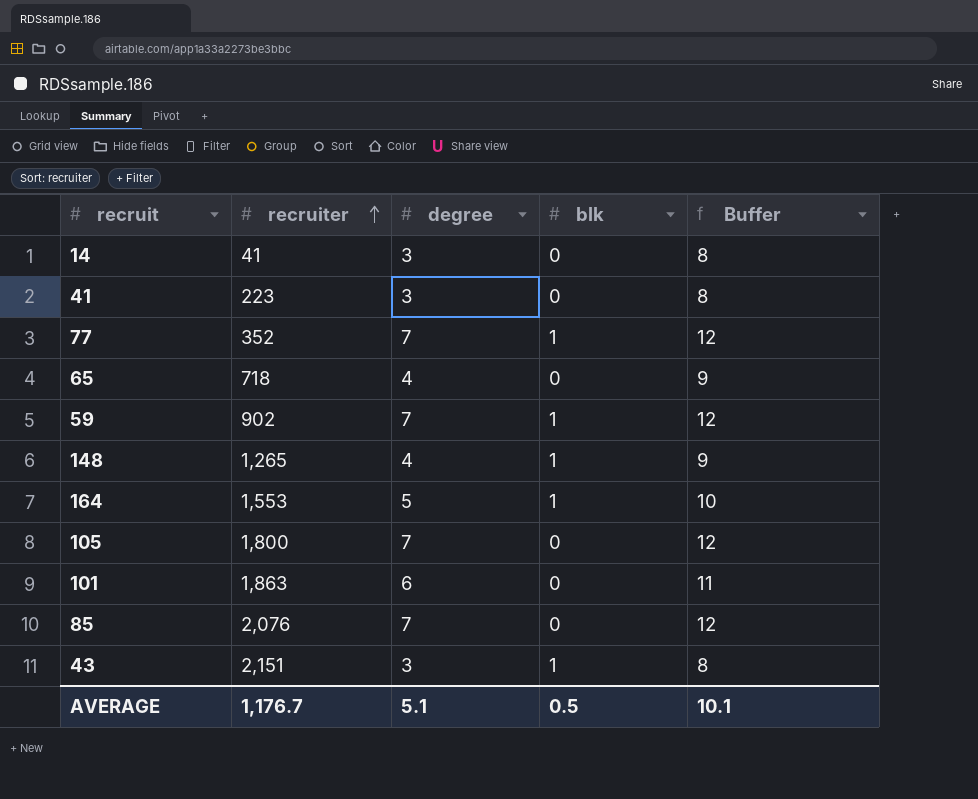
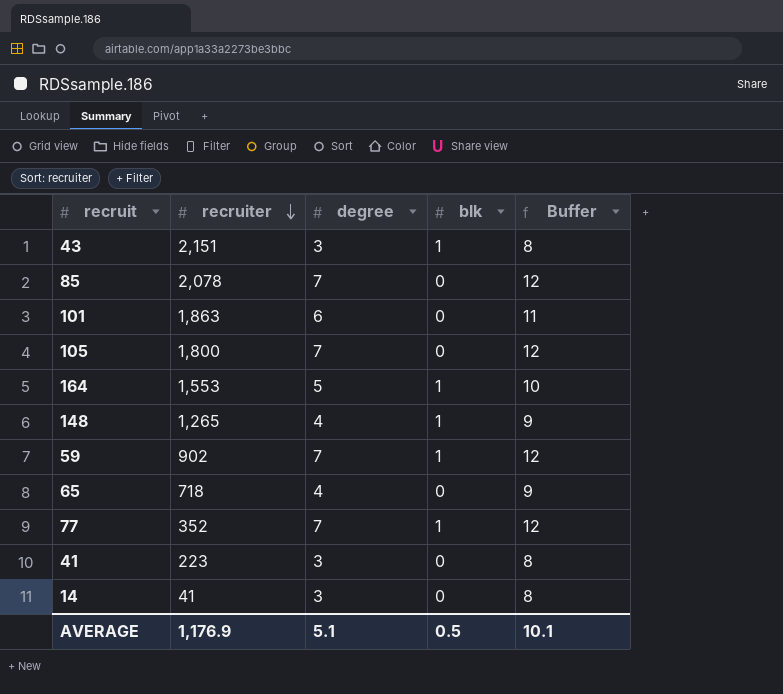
row order: recruiter ascending -> recruiter descending
85 | recruiter: 2,076 -> 2,078
AVERAGE | recruiter: 1,176.7 -> 1,176.9

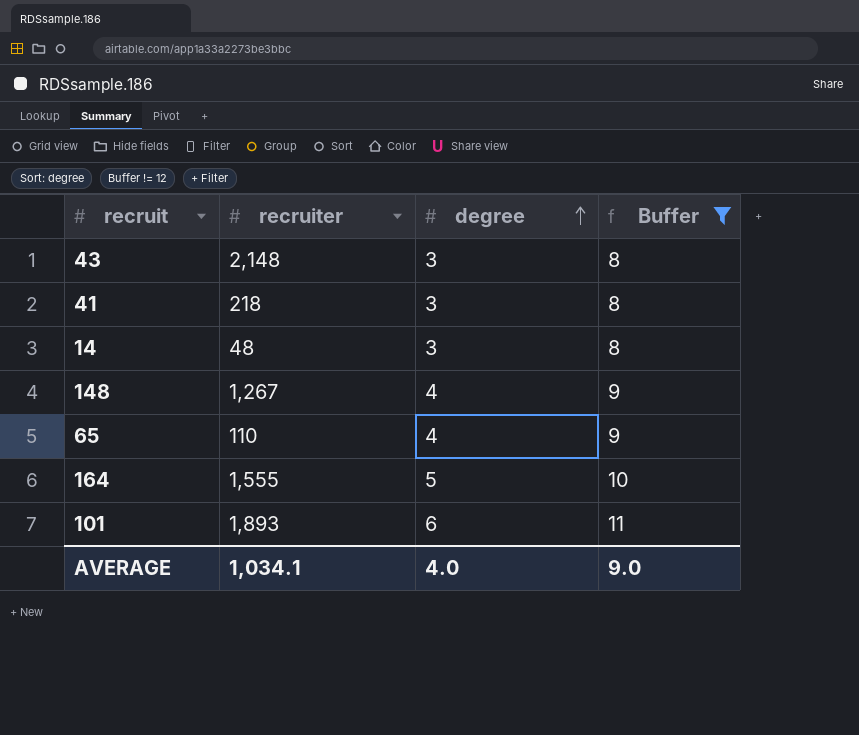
filter: none -> Buffer != 12
row order: recruiter descending -> degree ascending
column blk | position: 4 -> none
43 | recruiter: 2,151 -> 2,148
41 | recruiter: 223 -> 218
14 | recruiter: 41 -> 48
148 | recruiter: 1,265 -> 1,267
65 | recruiter: 718 -> 110
164 | recruiter: 1,553 -> 1,555
101 | recruiter: 1,863 -> 1,893
AVERAGE | recruiter: 1,176.9 -> 1,034.1
AVERAGE | degree: 5.1 -> 4.0
AVERAGE | Buffer: 10.1 -> 9.0

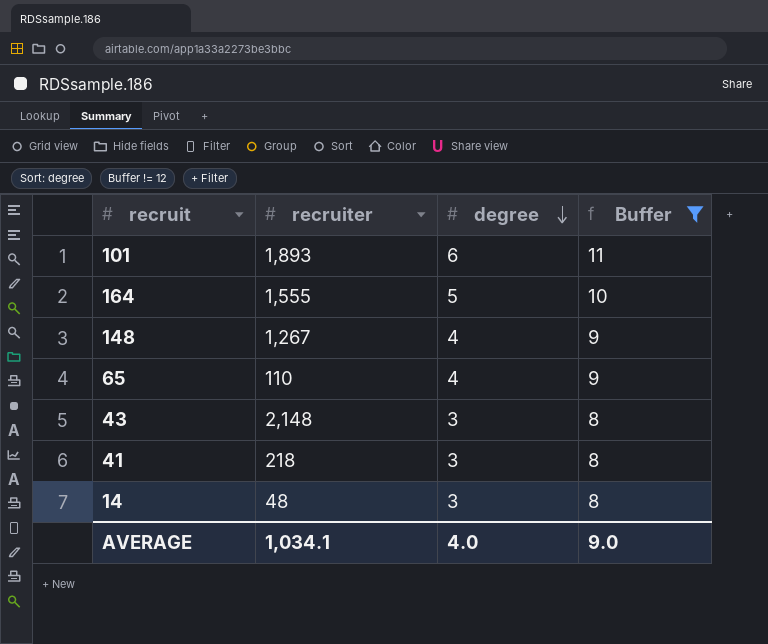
row order: degree ascending -> degree descending

